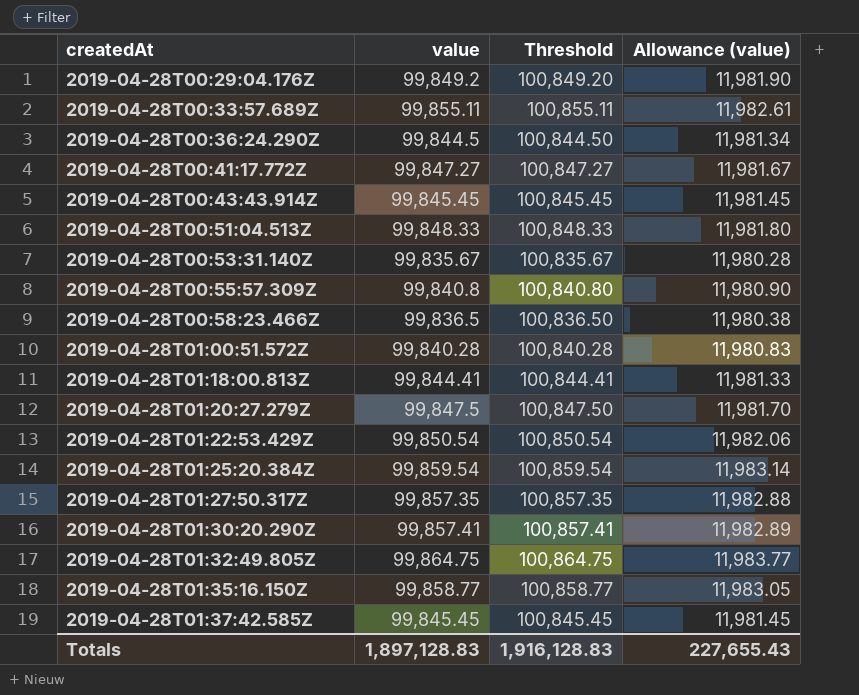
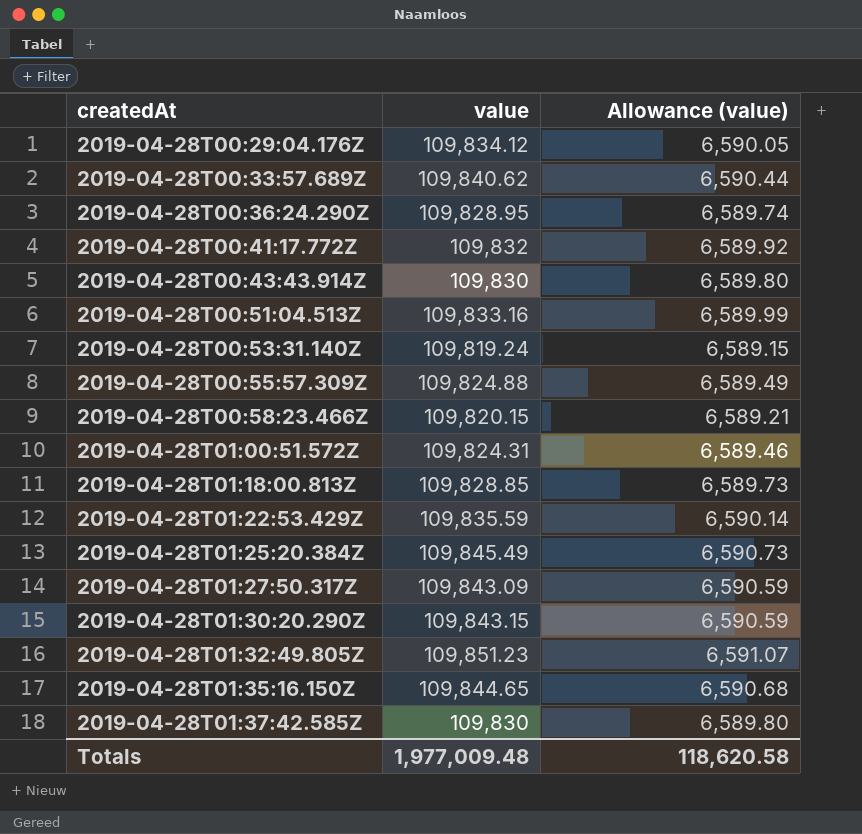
column Threshold | formula: [value] + 1000 -> none
column Allowance (value) | formula: [value] * 0.12 -> [value] * 0.06
row 2019-04-28T01:20:27.279Z: 99,847.5 | 100,847.50 | 11,981.70 -> none
2019-04-28T00:29:04.176Z | value: 99,849.2 -> 109,834.12
2019-04-28T00:33:57.689Z | value: 99,855.11 -> 109,840.62
2019-04-28T00:36:24.290Z | value: 99,844.5 -> 109,828.95
2019-04-28T00:41:17.772Z | value: 99,847.27 -> 109,832
2019-04-28T00:43:43.914Z | value: 99,845.45 -> 109,830
2019-04-28T00:51:04.513Z | value: 99,848.33 -> 109,833.16
2019-04-28T00:53:31.140Z | value: 99,835.67 -> 109,819.24
2019-04-28T00:55:57.309Z | value: 99,840.8 -> 109,824.88
2019-04-28T00:58:23.466Z | value: 99,836.5 -> 109,820.15
2019-04-28T01:00:51.572Z | value: 99,840.28 -> 109,824.31
2019-04-28T01:18:00.813Z | value: 99,844.41 -> 109,828.85
2019-04-28T01:22:53.429Z | value: 99,850.54 -> 109,835.59
2019-04-28T01:25:20.384Z | value: 99,859.54 -> 109,845.49
2019-04-28T01:27:50.317Z | value: 99,857.35 -> 109,843.09
2019-04-28T01:30:20.290Z | value: 99,857.41 -> 109,843.15
2019-04-28T01:32:49.805Z | value: 99,864.75 -> 109,851.23
2019-04-28T01:35:16.150Z | value: 99,858.77 -> 109,844.65
2019-04-28T01:37:42.585Z | value: 99,845.45 -> 109,830
Totals | value: 1,897,128.83 -> 1,977,009.48
Totals | Allowance (value): 227,655.43 -> 118,620.58

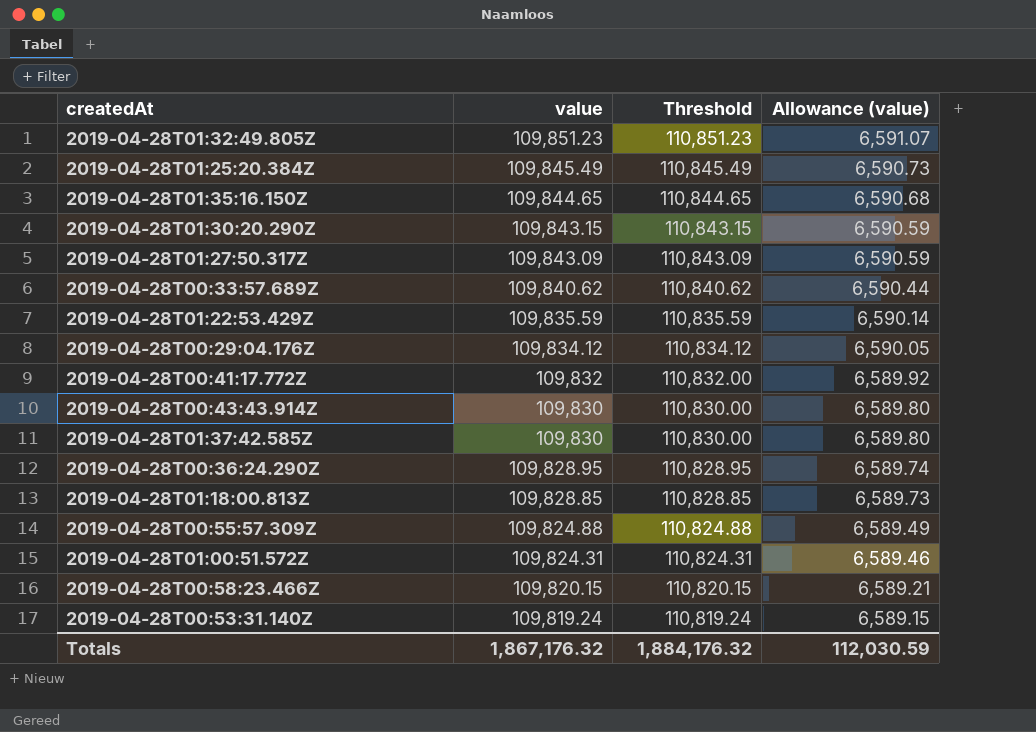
row order: createdAt ascending -> value descending
column Threshold | formula: none -> [value] + 1000
row 2019-04-28T00:51:04.513Z: 109,833.16 | 6,589.99 -> none
Totals | value: 1,977,009.48 -> 1,867,176.32
Totals | Allowance (value): 118,620.58 -> 112,030.59

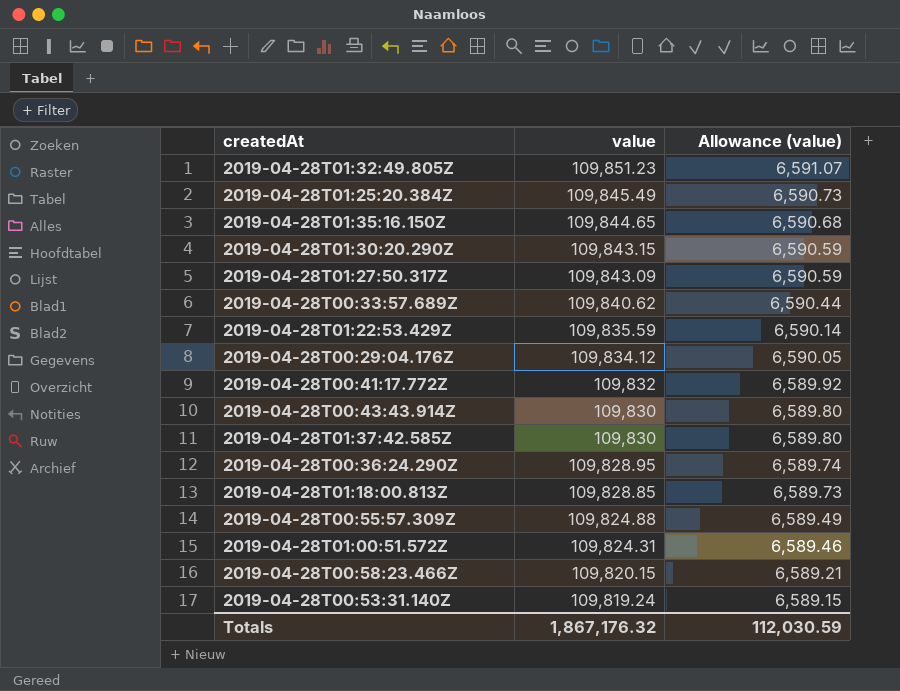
column Threshold | formula: [value] + 1000 -> none

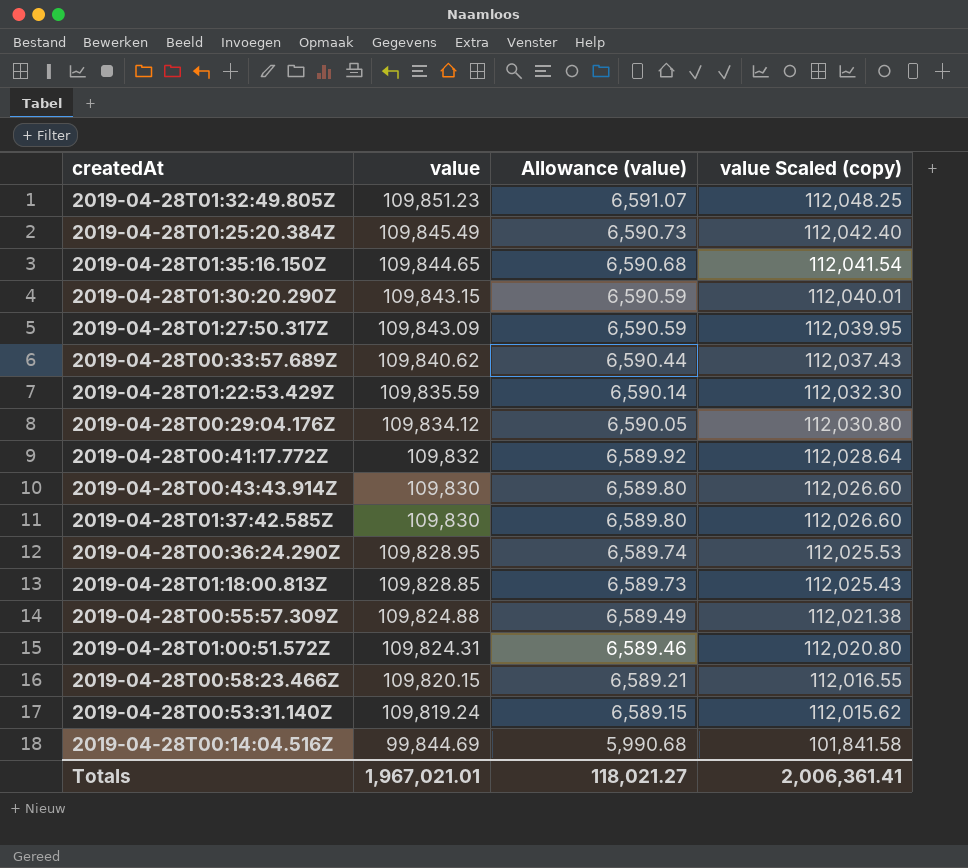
column value Scaled (copy) | formula: none -> [value] * 1.02
row 2019-04-28T00:14:04.516Z: none -> 99,844.69 | 5,990.68 | 101,841.58
Totals | value: 1,867,176.32 -> 1,967,021.01
Totals | Allowance (value): 112,030.59 -> 118,021.27

